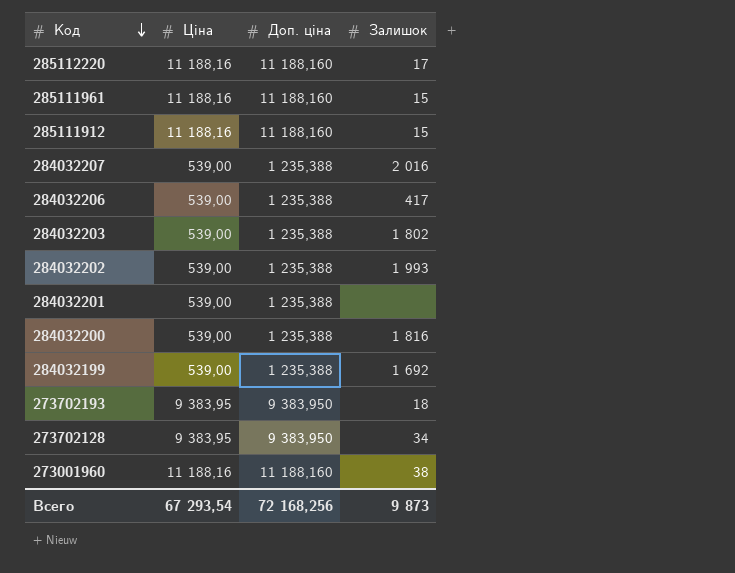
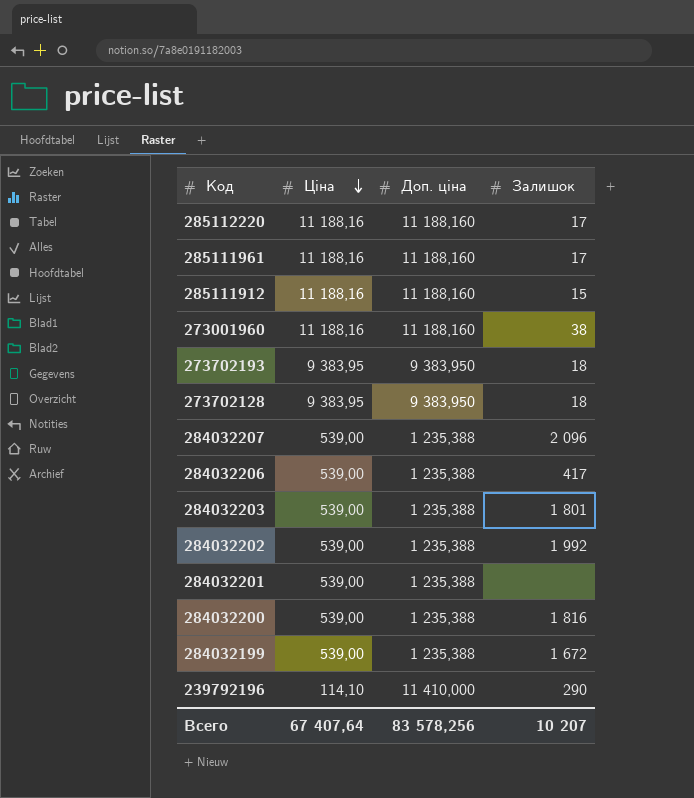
row order: Код descending -> Ціна descending
285111961 | Залишок: 15 -> 17
273702128 | Залишок: 34 -> 18
284032207 | Залишок: 2 016 -> 2 096
284032203 | Залишок: 1 802 -> 1 801
284032202 | Залишок: 1 993 -> 1 992
284032199 | Залишок: 1 692 -> 1 672
row 239792196: none -> 114,10 | 11 410,000 | 290
Всего | Ціна: 67 293,54 -> 67 407,64
Всего | Доп. ціна: 72 168,256 -> 83 578,256
Всего | Залишок: 9 873 -> 10 207

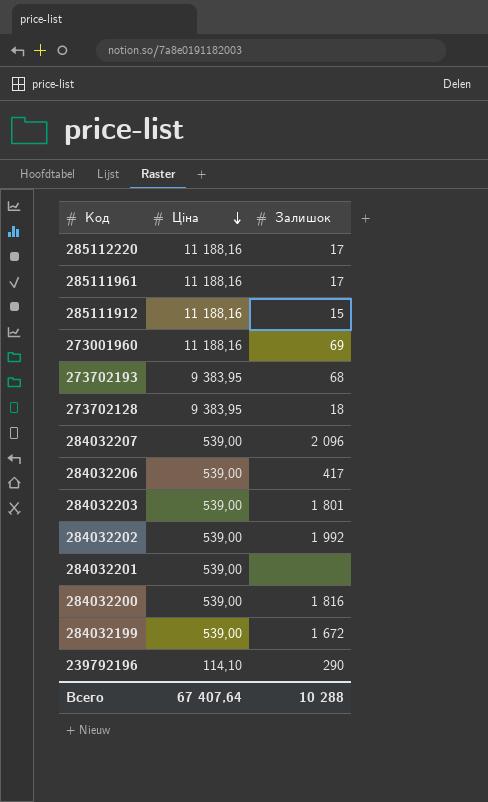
column Доп. ціна | position: 3 -> none
273001960 | Залишок: 38 -> 69
273702193 | Залишок: 18 -> 68
Всего | Залишок: 10 207 -> 10 288

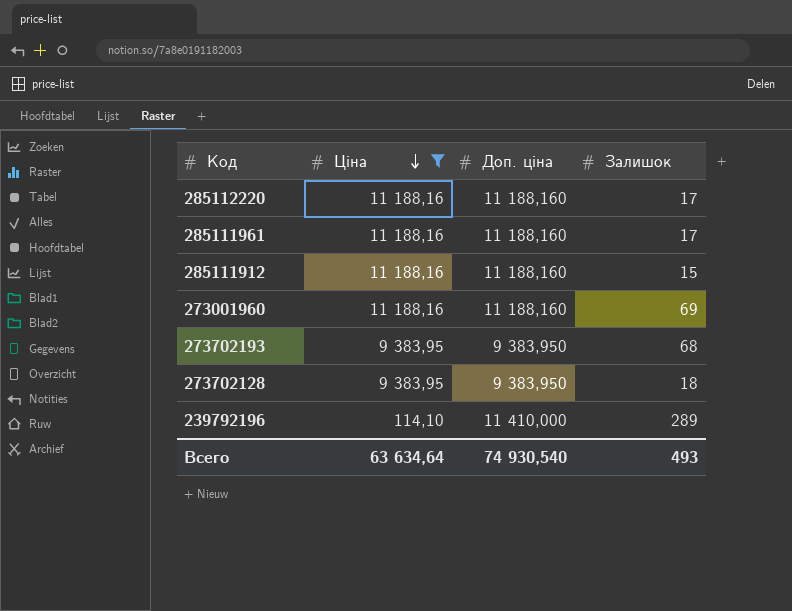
filter: none -> Ціна != 539,00
column Доп. ціна | position: none -> 3
239792196 | Залишок: 290 -> 289
Всего | Ціна: 67 407,64 -> 63 634,64
Всего | Залишок: 10 288 -> 493

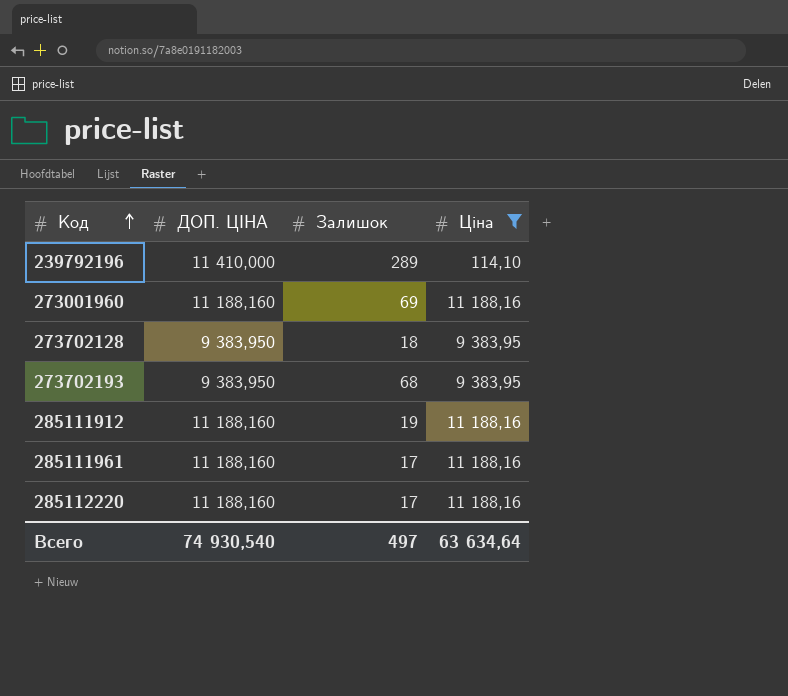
row order: Ціна descending -> Код ascending
column name: Доп. ціна -> ДОП. ЦІНА
column Ціна | position: 2 -> 4
285111912 | Залишок: 15 -> 19
Всего | Залишок: 493 -> 497

